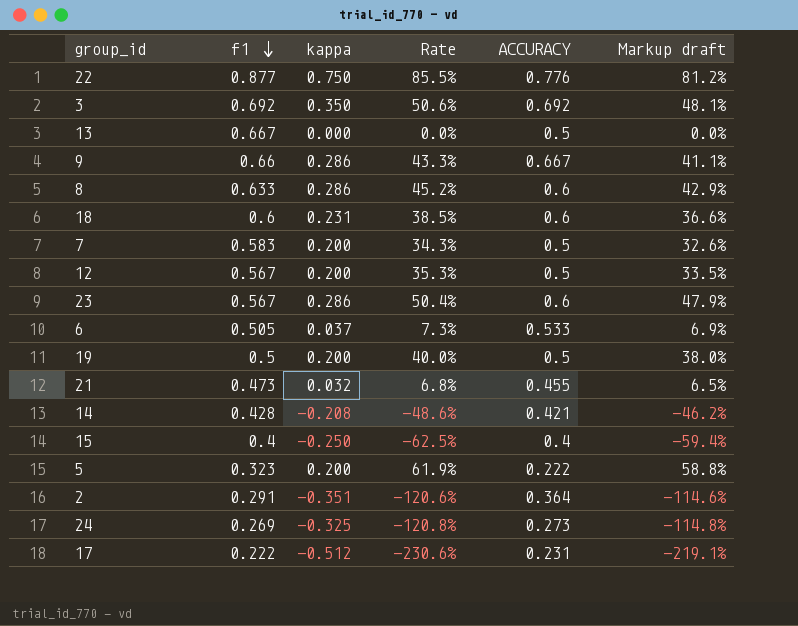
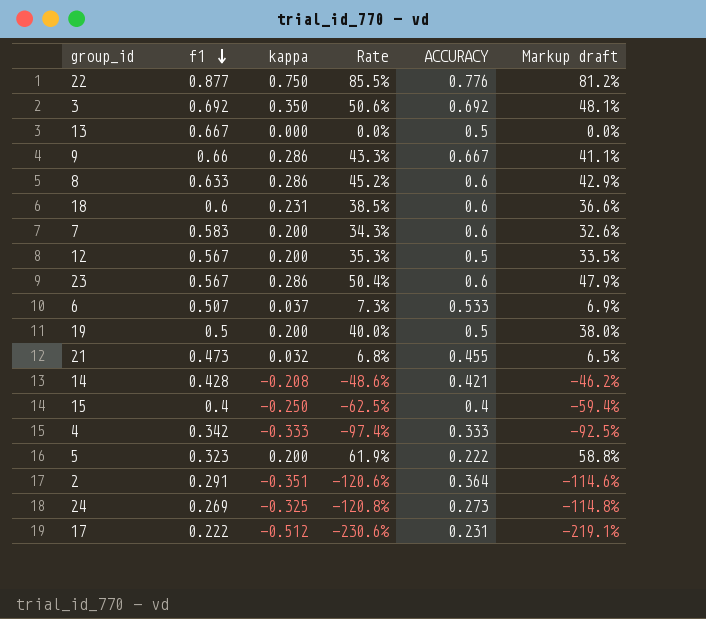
7 | ACCURACY: 0.5 -> 0.6
6 | f1: 0.505 -> 0.507
row 4: none -> 0.342 | -0.333 | -97.4% | 0.333 | -92.5%

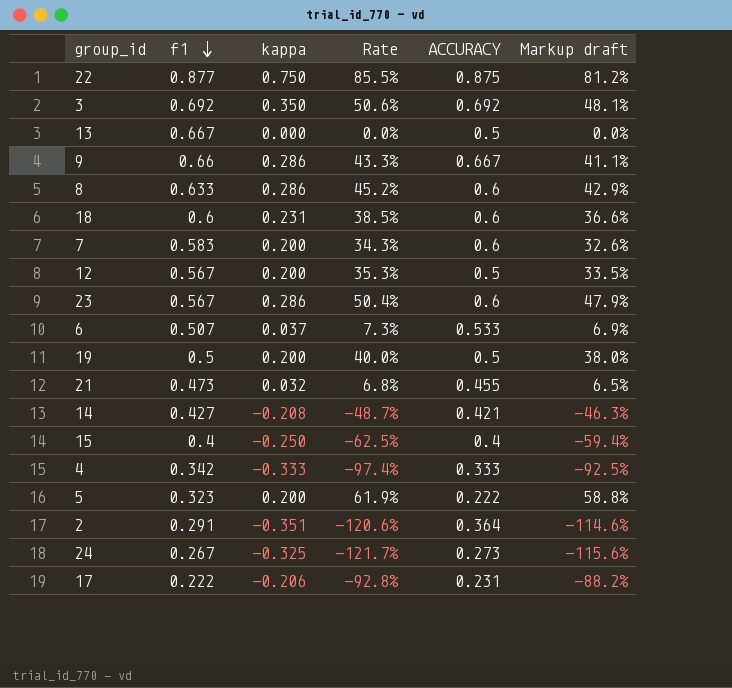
22 | ACCURACY: 0.776 -> 0.875
14 | f1: 0.428 -> 0.427
14 | Rate: -48.6% -> -48.7%
14 | Markup draft: -46.2% -> -46.3%
24 | f1: 0.269 -> 0.267
24 | Rate: -120.8% -> -121.7%
24 | Markup draft: -114.8% -> -115.6%
17 | kappa: -0.512 -> -0.206
17 | Rate: -230.6% -> -92.8%
17 | Markup draft: -219.1% -> -88.2%

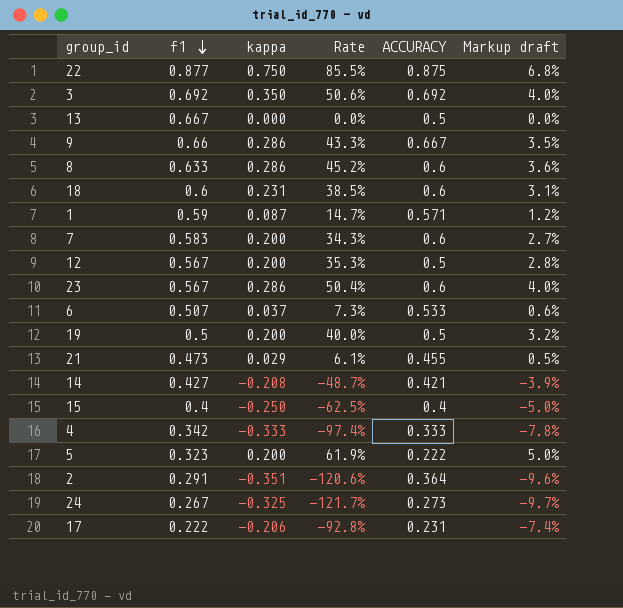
column Markup draft | formula: [Rate] * 0.95 -> [Rate] * 0.08
row 1: none -> 0.59 | 0.087 | 14.7% | 0.571 | 1.2%
21 | kappa: 0.032 -> 0.029
21 | Rate: 6.8% -> 6.1%

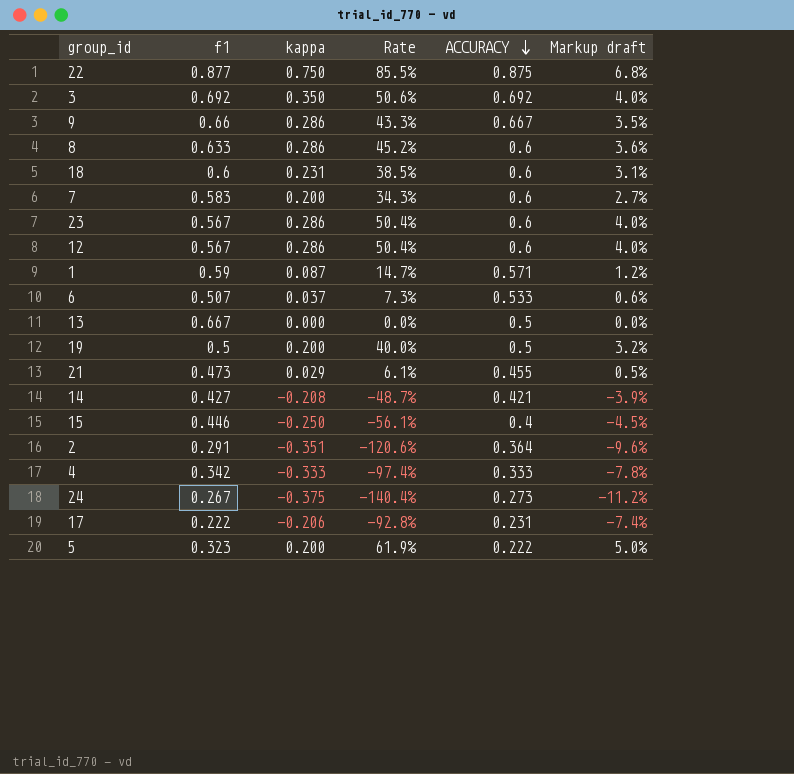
row order: f1 descending -> ACCURACY descending
12 | kappa: 0.200 -> 0.286
12 | Rate: 35.3% -> 50.4%
12 | ACCURACY: 0.5 -> 0.6
12 | Markup draft: 2.8% -> 4.0%
15 | f1: 0.4 -> 0.446
15 | Rate: -62.5% -> -56.1%
15 | Markup draft: -5.0% -> -4.5%
24 | kappa: -0.325 -> -0.375
24 | Rate: -121.7% -> -140.4%
24 | Markup draft: -9.7% -> -11.2%

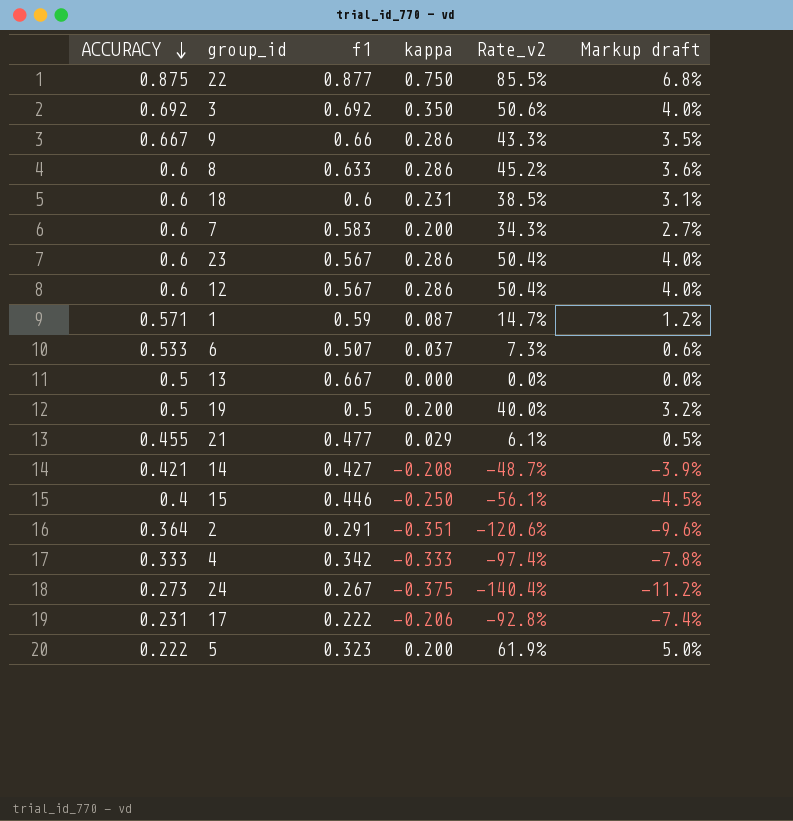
column ACCURACY | position: 5 -> 1
column name: Rate -> Rate_v2
21 | f1: 0.473 -> 0.477

